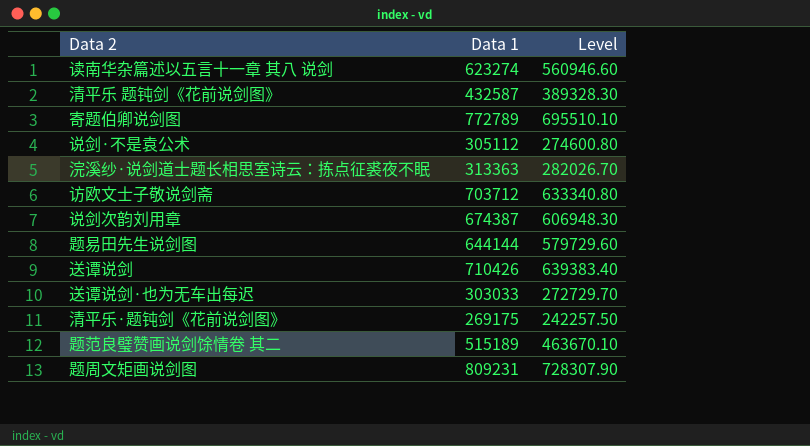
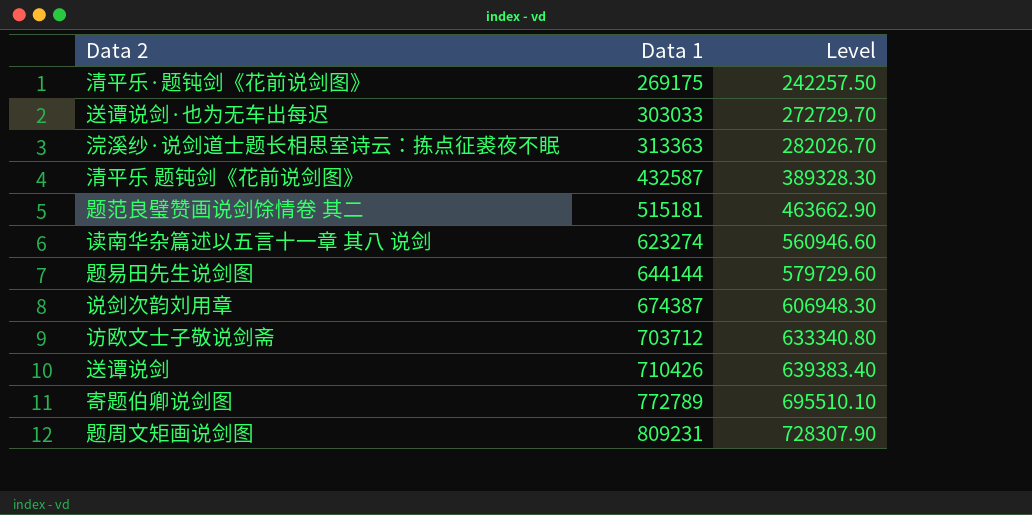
row order: none -> Data 1 ascending
row 说剑·不是袁公术: 305112 | 274600.80 -> none
题范良璧赞画说剑馀情卷 其二 | Data 1: 515189 -> 515181
题范良璧赞画说剑馀情卷 其二 | Level: 463670.10 -> 463662.90

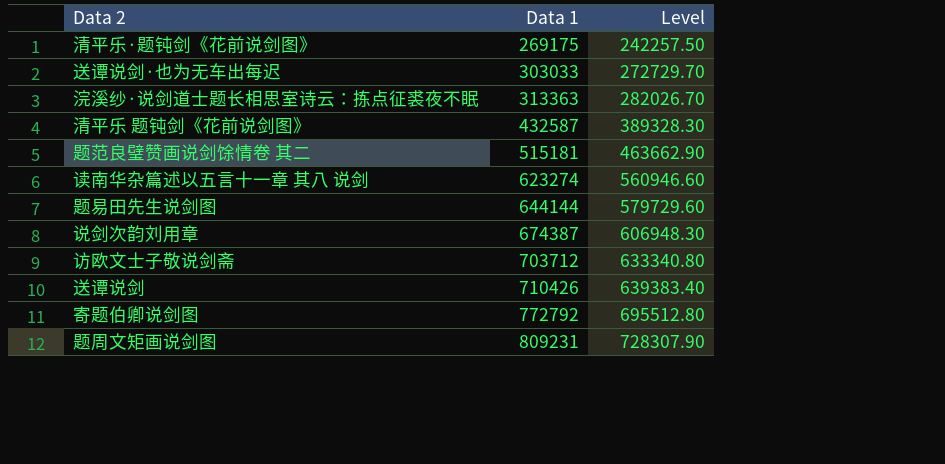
寄题伯卿说剑图 | Data 1: 772789 -> 772792
寄题伯卿说剑图 | Level: 695510.10 -> 695512.80

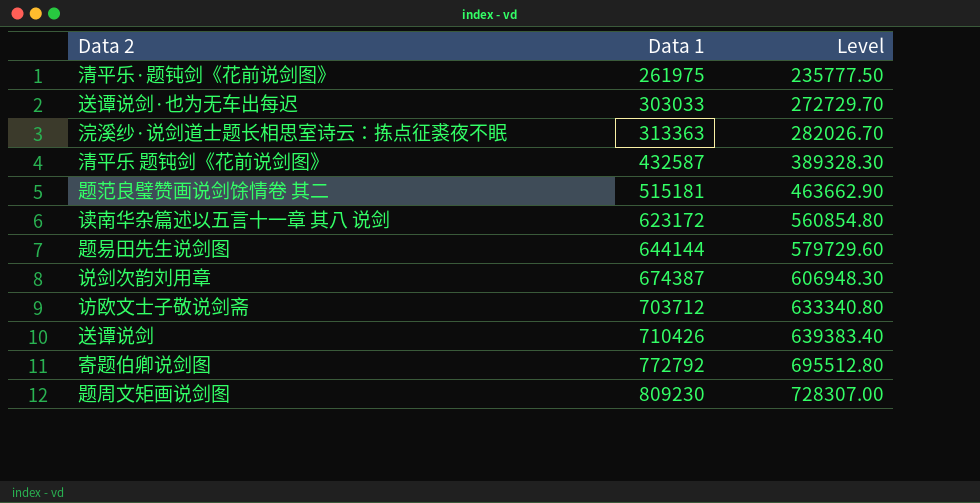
清平乐·题钝剑《花前说剑图》 | Data 1: 269175 -> 261975
清平乐·题钝剑《花前说剑图》 | Level: 242257.50 -> 235777.50
读南华杂篇述以五言十一章 其八 说剑 | Data 1: 623274 -> 623172
读南华杂篇述以五言十一章 其八 说剑 | Level: 560946.60 -> 560854.80
题周文矩画说剑图 | Data 1: 809231 -> 809230
题周文矩画说剑图 | Level: 728307.90 -> 728307.00

